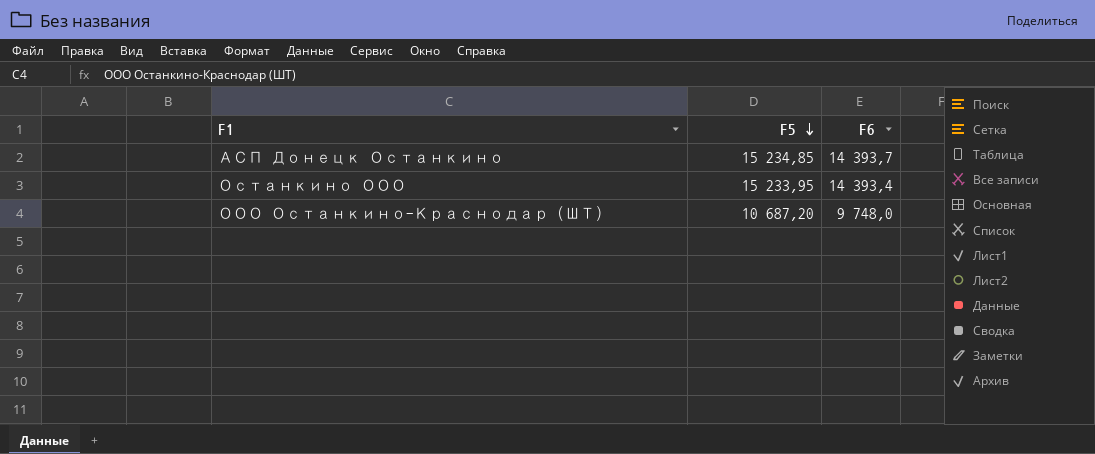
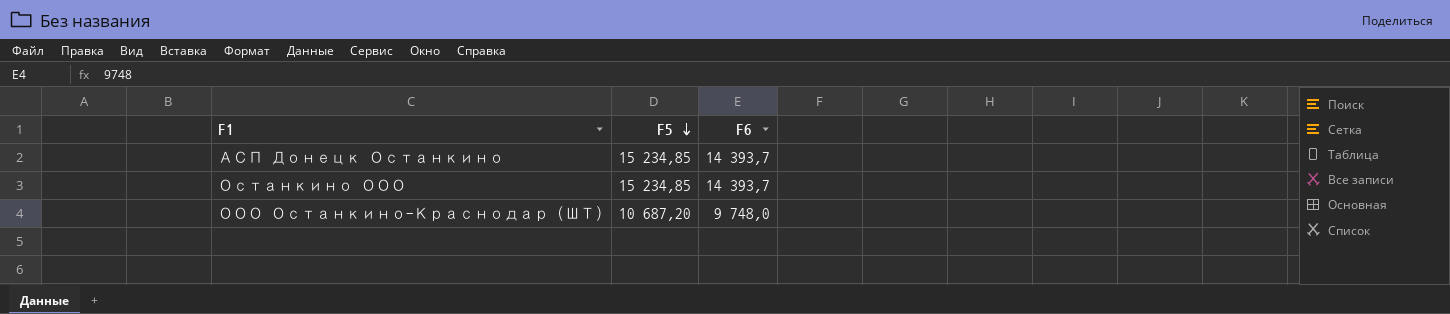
Останкино ООО | F5: 15 233,95 -> 15 234,85
Останкино ООО | F6: 14 393,4 -> 14 393,7

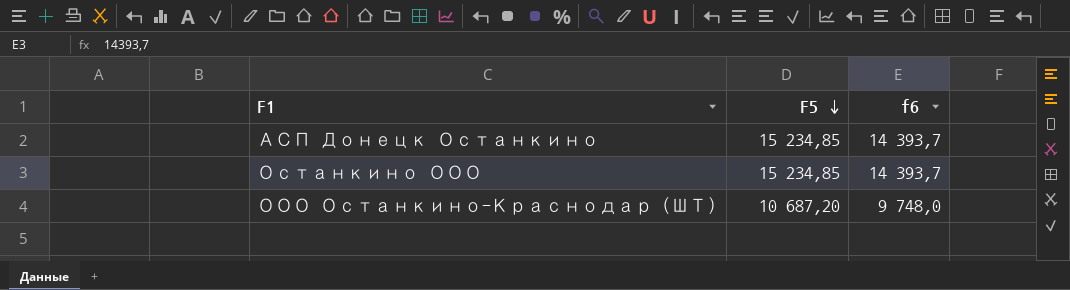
column name: F6 -> f6

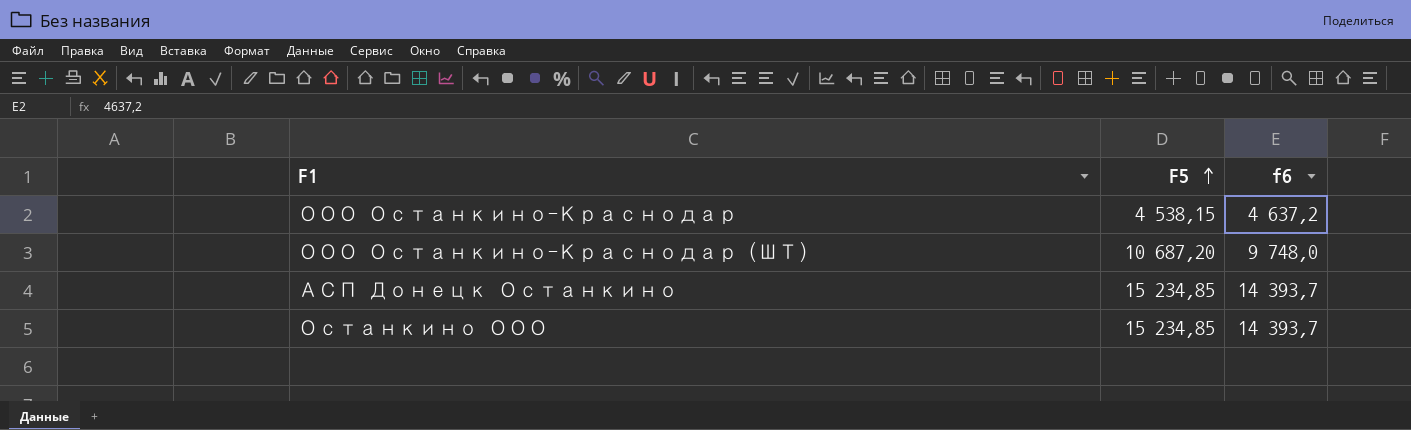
row order: F5 descending -> F5 ascending
row ООО Останкино-Краснодар: none -> 4 538,15 | 4 637,2

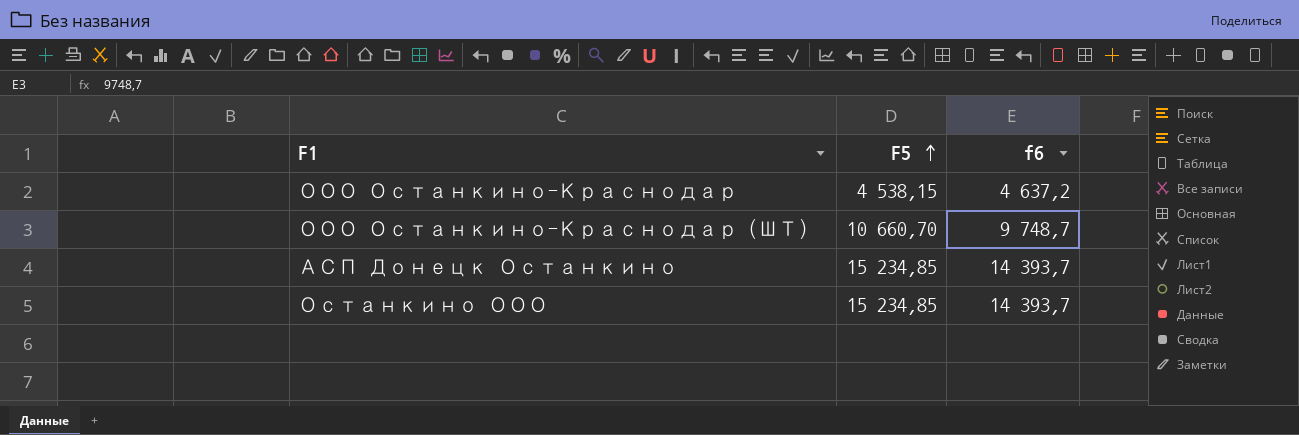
ООО Останкино-Краснодар (ШТ) | F5: 10 687,20 -> 10 660,70
ООО Останкино-Краснодар (ШТ) | f6: 9 748,0 -> 9 748,7

